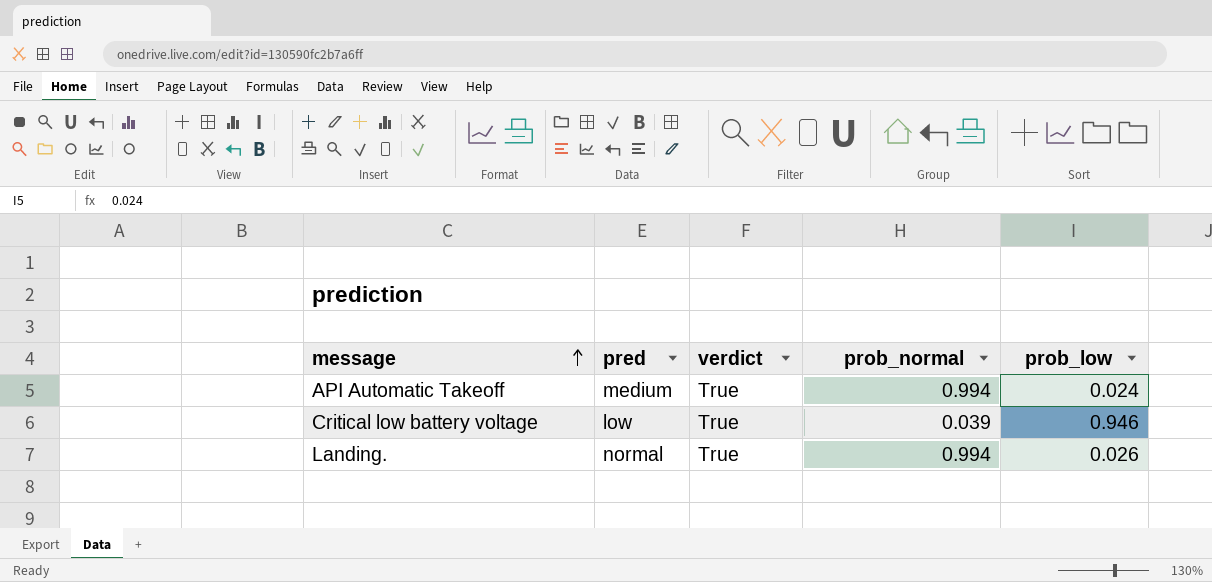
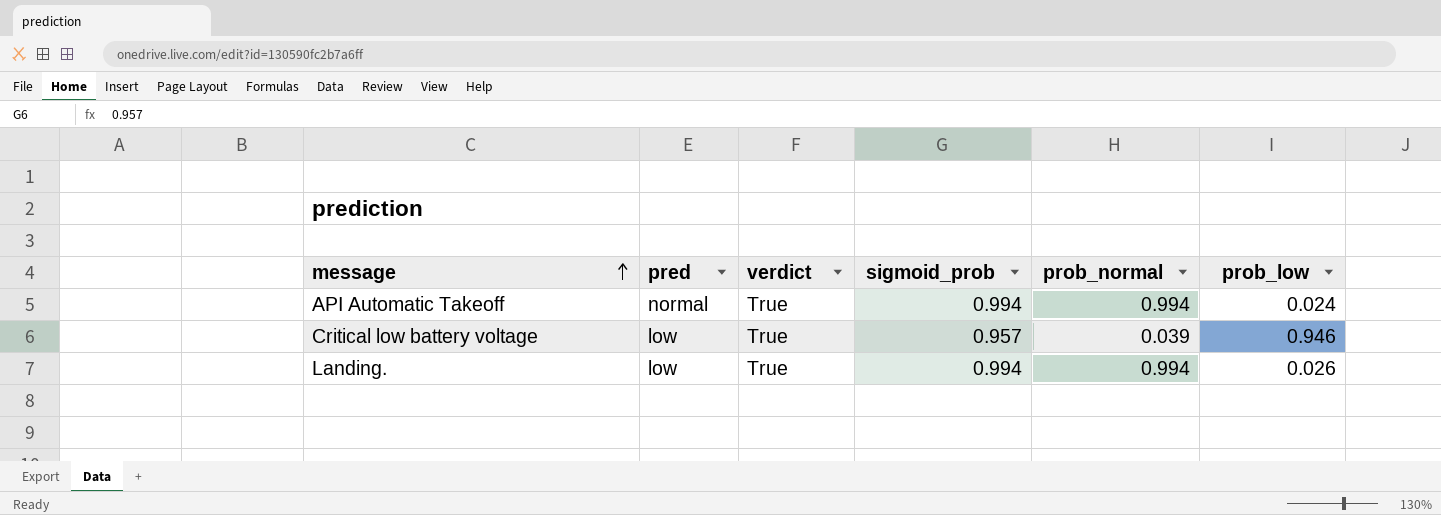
column sigmoid_prob | position: none -> 4
API Automatic Takeoff | pred: medium -> normal
Landing. | pred: normal -> low

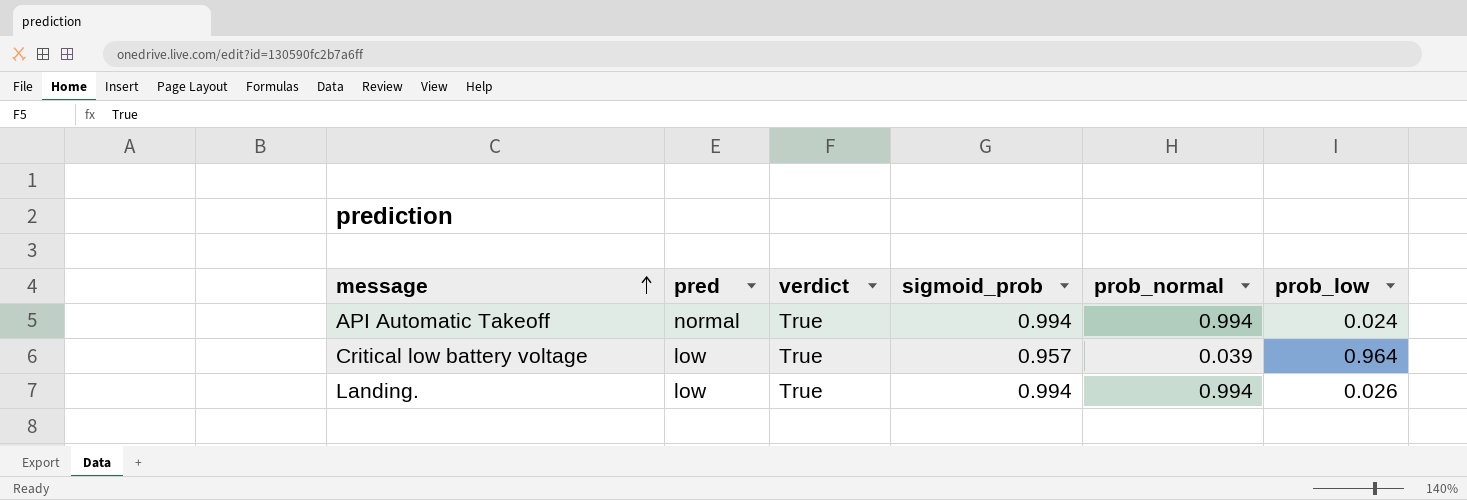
Critical low battery voltage | prob_low: 0.946 -> 0.964

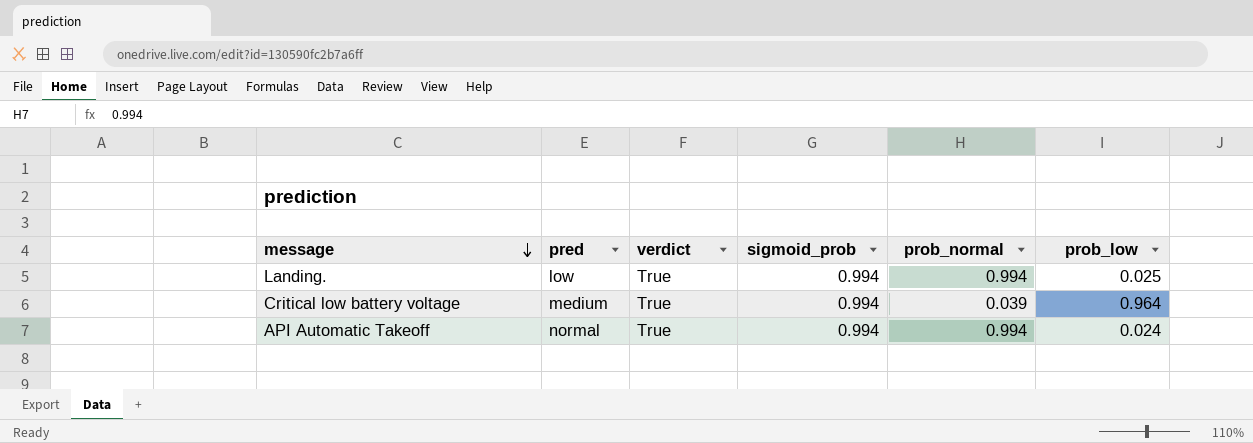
row order: message ascending -> message descending
Landing. | prob_low: 0.026 -> 0.025
Critical low battery voltage | pred: low -> medium
Critical low battery voltage | sigmoid_prob: 0.957 -> 0.994

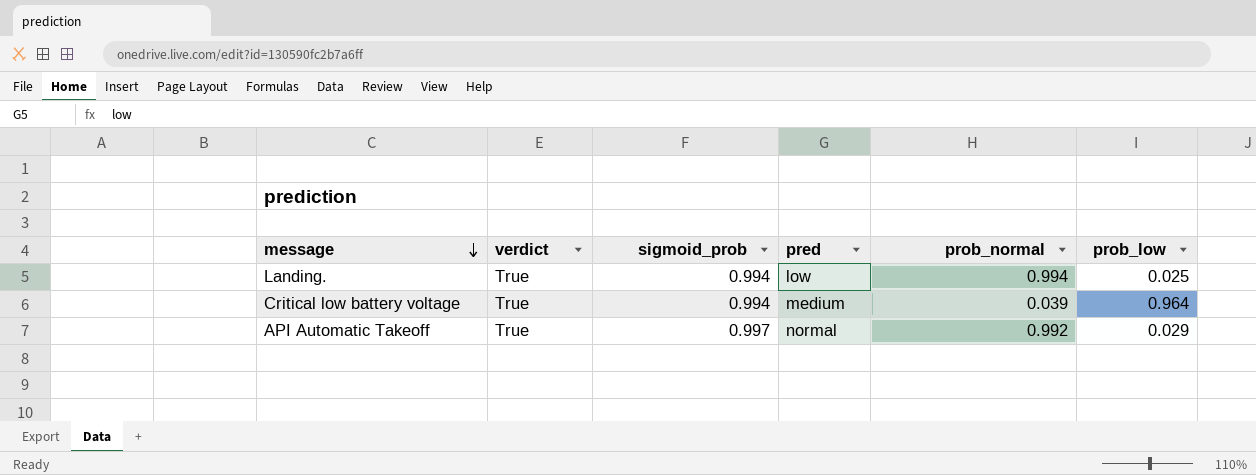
column pred | position: 2 -> 4
API Automatic Takeoff | sigmoid_prob: 0.994 -> 0.997
API Automatic Takeoff | prob_normal: 0.994 -> 0.992
API Automatic Takeoff | prob_low: 0.024 -> 0.029

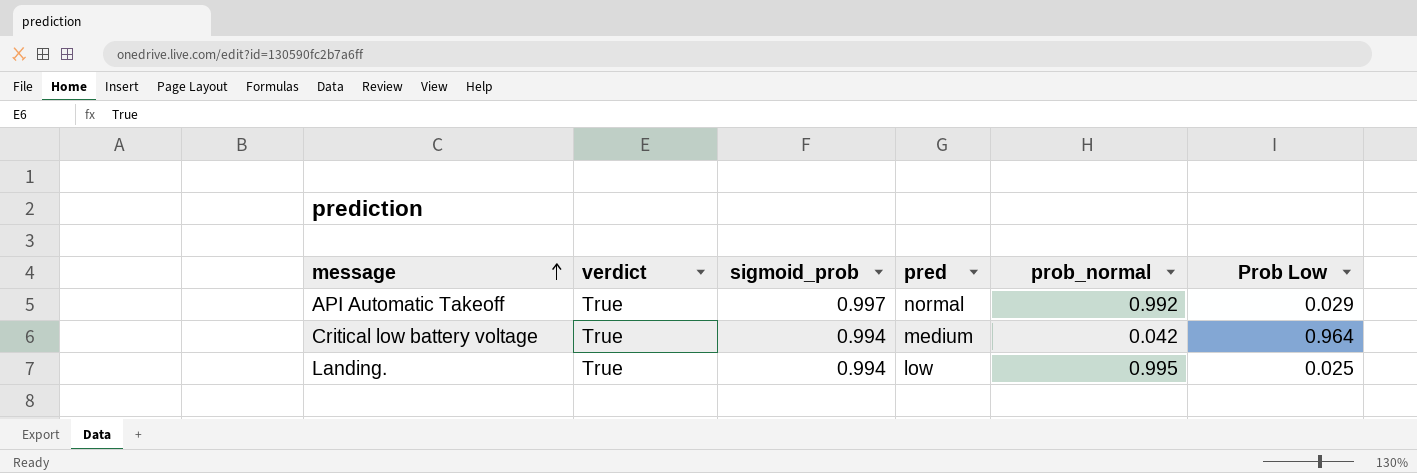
row order: message descending -> message ascending
column name: prob_low -> Prob Low
Critical low battery voltage | prob_normal: 0.039 -> 0.042
Landing. | prob_normal: 0.994 -> 0.995

